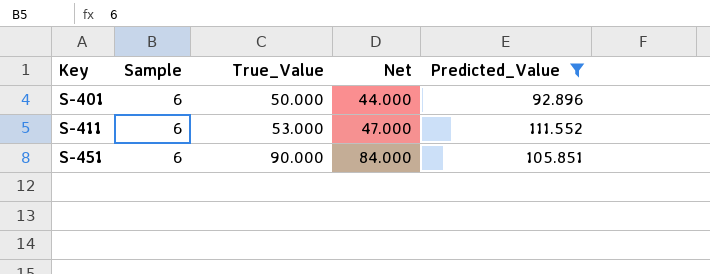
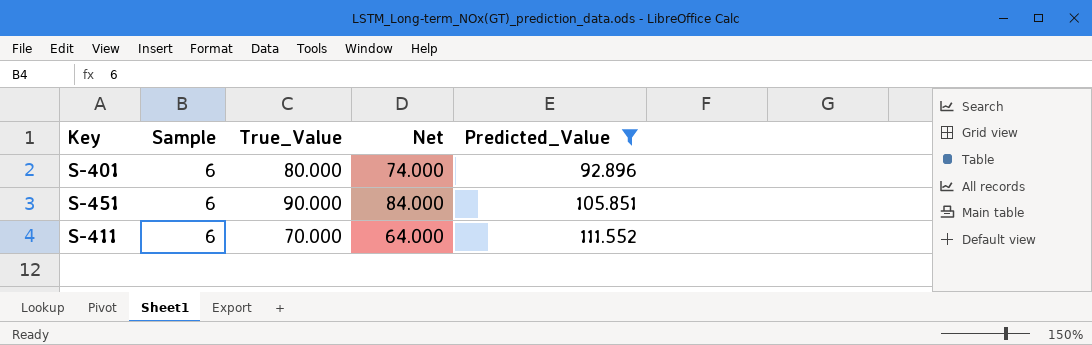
row order: Key ascending -> Predicted_Value ascending
S-401 | True_Value: 50.000 -> 80.000
S-401 | Net: 44.000 -> 74.000
S-411 | True_Value: 53.000 -> 70.000
S-411 | Net: 47.000 -> 64.000

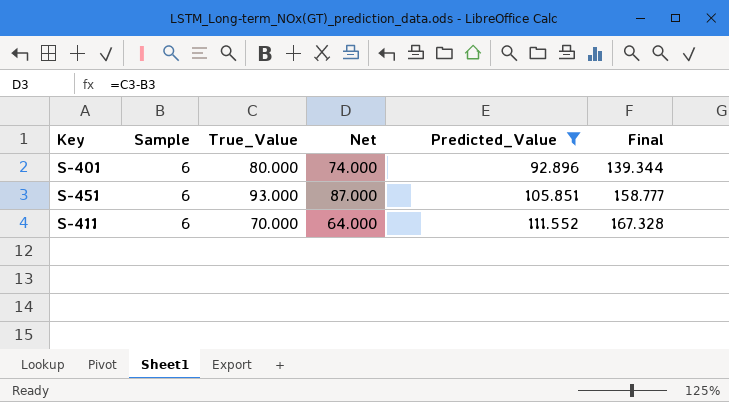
column Final | formula: none -> [Predicted_Value] * 1.5
S-451 | True_Value: 90.000 -> 93.000
S-451 | Net: 84.000 -> 87.000

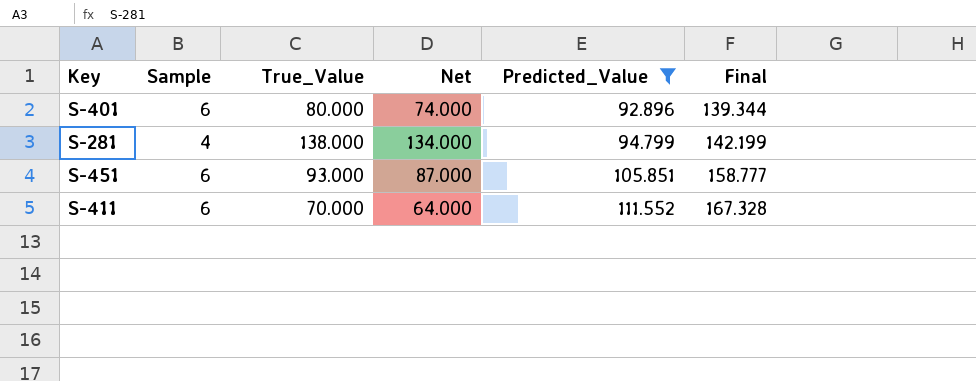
row S-281: none -> 4 | 138.000 | 134.000 | 94.799 | 142.199

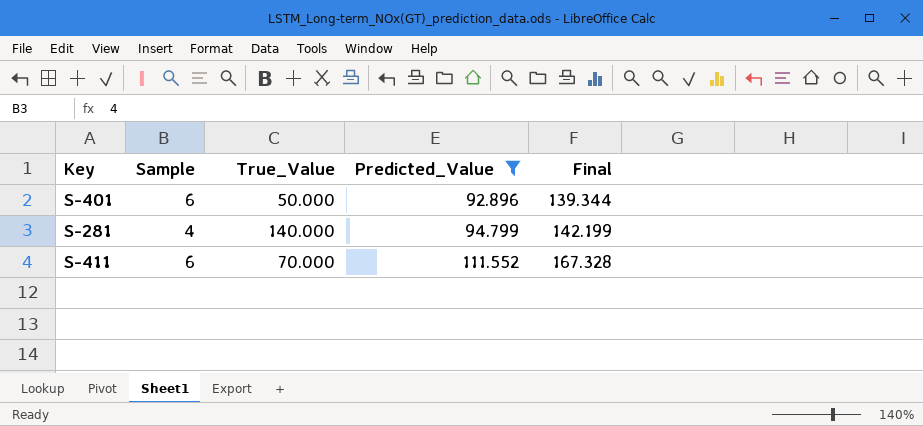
column Net | formula: [True_Value] - [Sample] -> none
row S-451: 6 | 93.000 | 87.000 | 105.851 | 158.777 -> none
S-401 | True_Value: 80.000 -> 50.000
S-281 | True_Value: 138.000 -> 140.000

